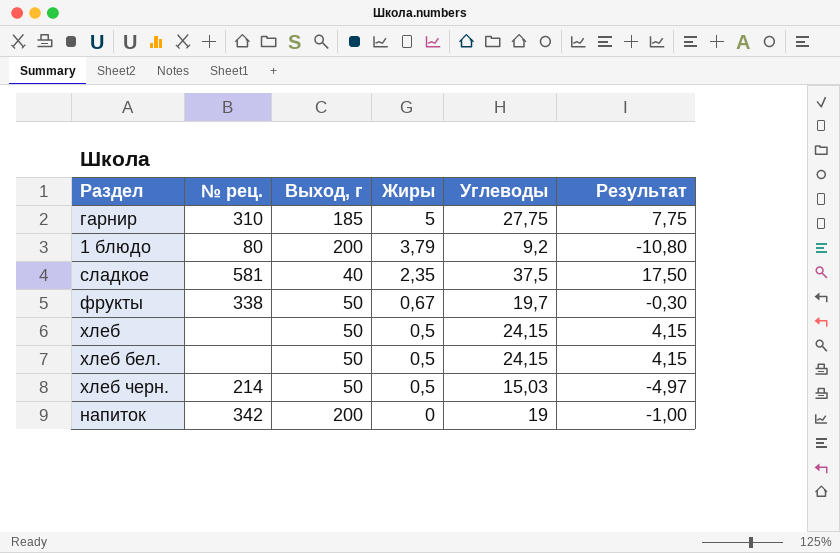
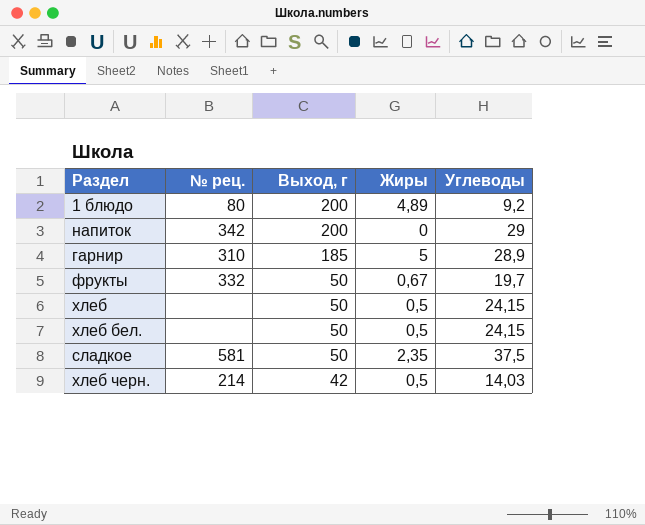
row order: Жиры descending -> Выход, г descending
column Результат | formula: [Углеводы] - 20 -> none
1 блюдо | Жиры: 3,79 -> 4,89
напиток | Углеводы: 19 -> 29
гарнир | Углеводы: 27,75 -> 28,9
фрукты | № рец.: 338 -> 332
сладкое | Выход, г: 40 -> 50
хлеб черн. | Выход, г: 50 -> 42
хлеб черн. | Углеводы: 15,03 -> 14,03

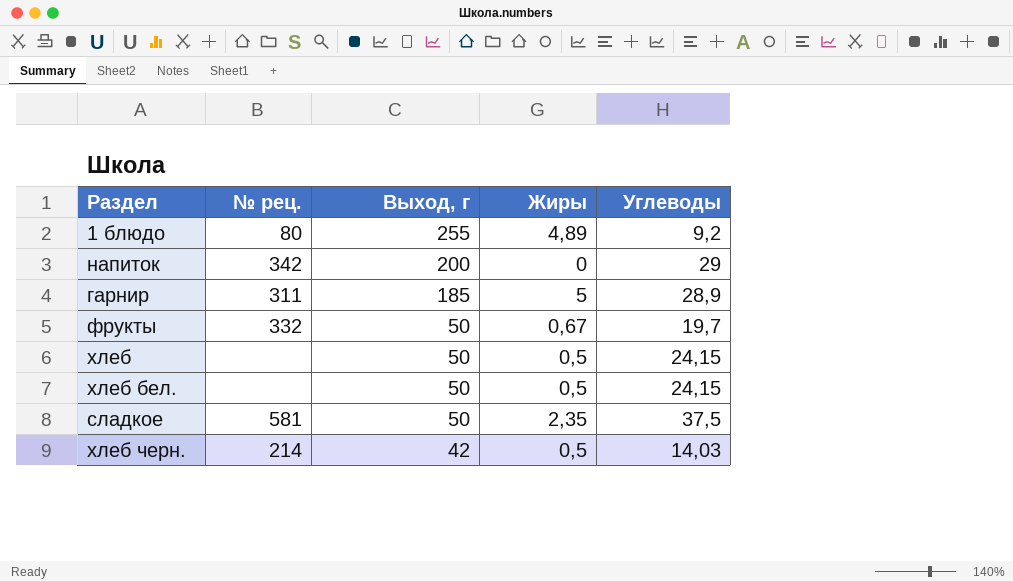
1 блюдо | Выход, г: 200 -> 255
гарнир | № рец.: 310 -> 311

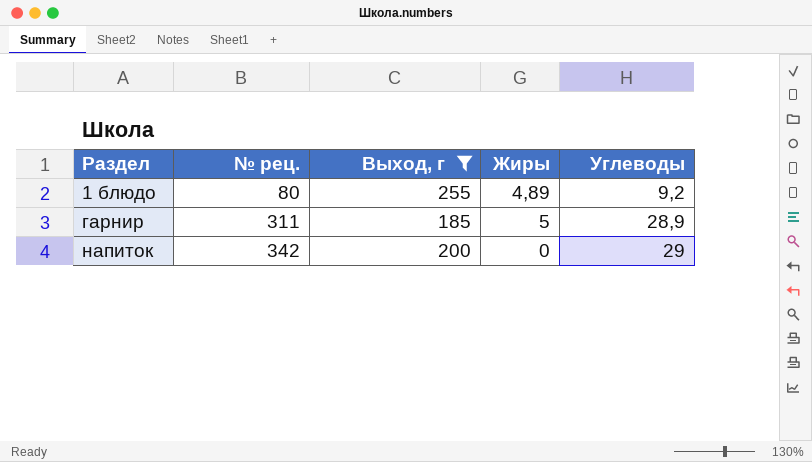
filter: none -> Выход, г >= 185
row order: Выход, г descending -> Раздел ascending

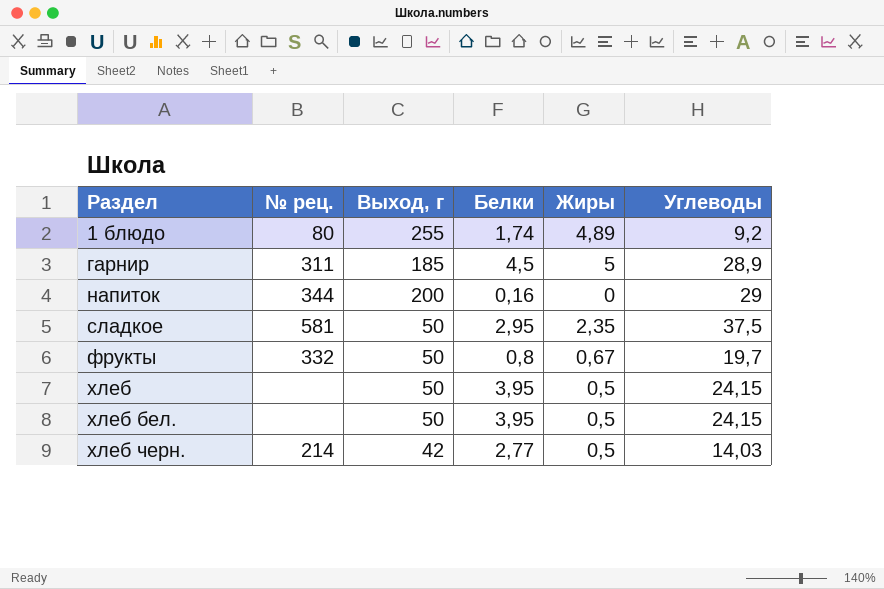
filter: Выход, г >= 185 -> none
column Белки | position: none -> 4
напиток | № рец.: 342 -> 344

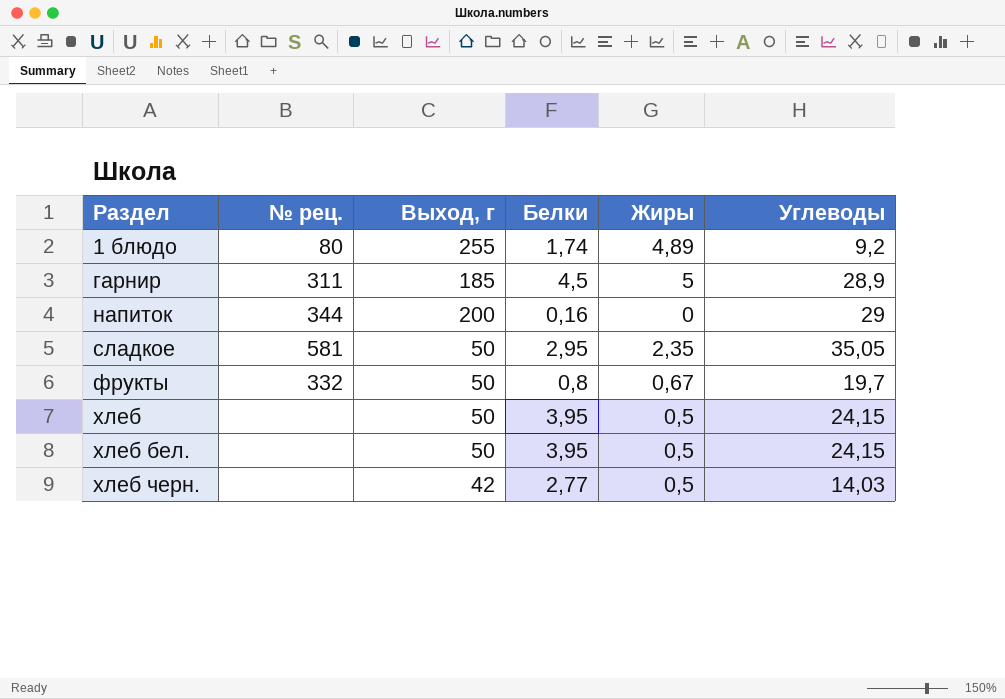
сладкое | Углеводы: 37,5 -> 35,05
хлеб черн. | № рец.: 214 -> none

